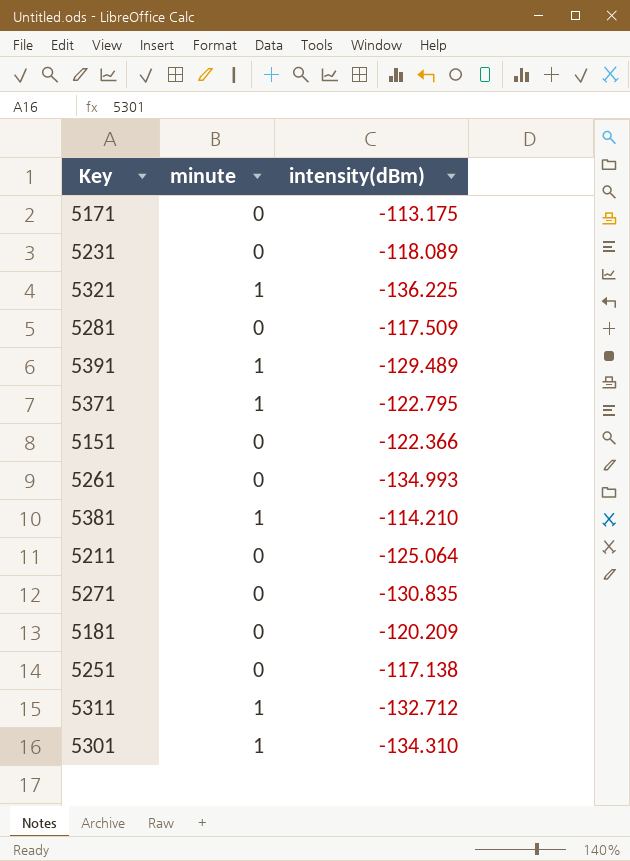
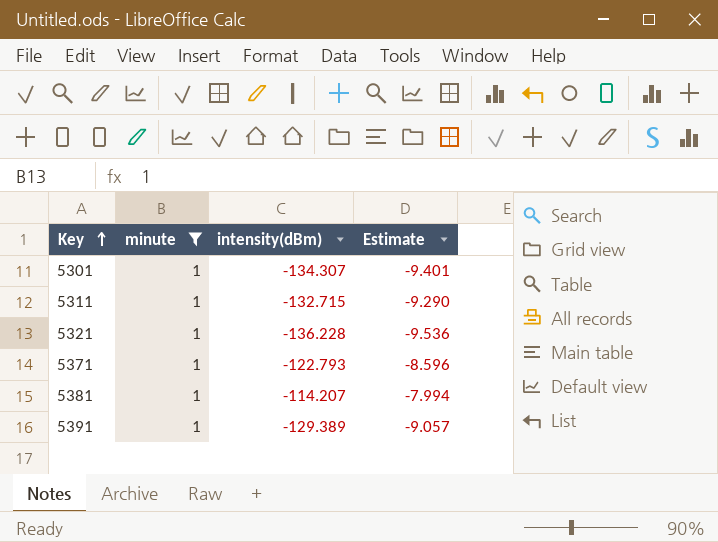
filter: none -> minute = 1
row order: none -> Key ascending
column Estimate | formula: none -> [intensity(dBm)] * 0.07
5301 | intensity(dBm): -134.310 -> -134.307
5311 | intensity(dBm): -132.712 -> -132.715
5321 | intensity(dBm): -136.225 -> -136.228
5371 | intensity(dBm): -122.795 -> -122.793
5381 | intensity(dBm): -114.210 -> -114.207
5391 | intensity(dBm): -129.489 -> -129.389

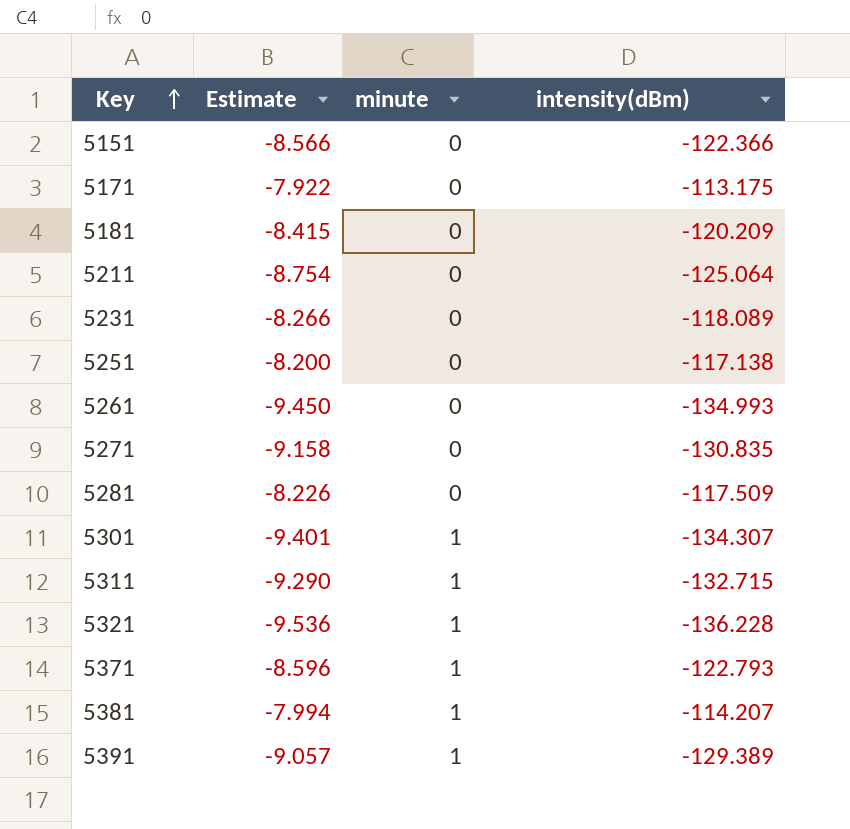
filter: minute = 1 -> none
column Estimate | position: 4 -> 2

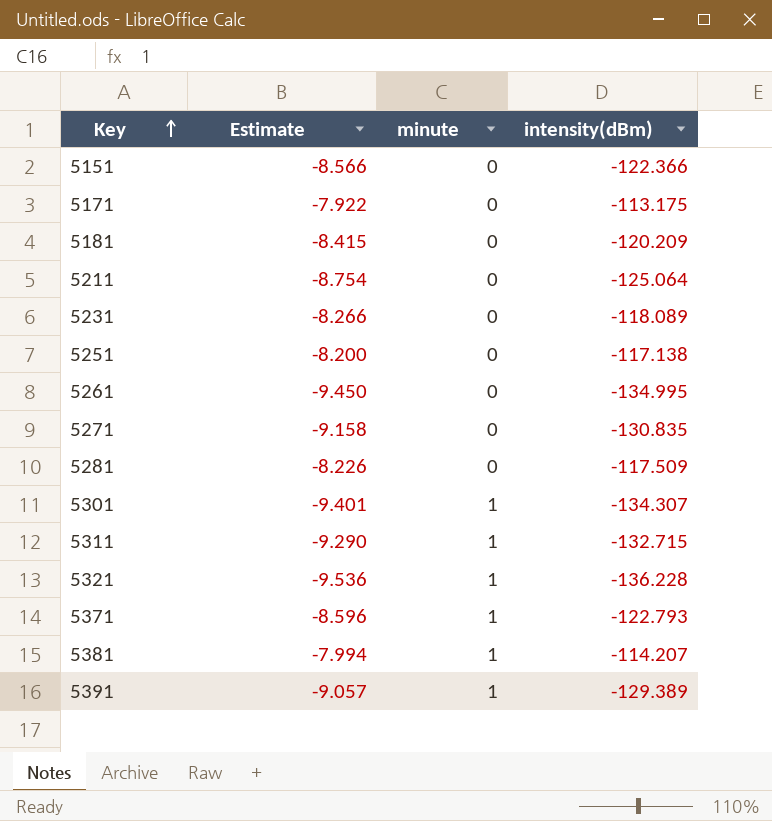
5261 | intensity(dBm): -134.993 -> -134.995

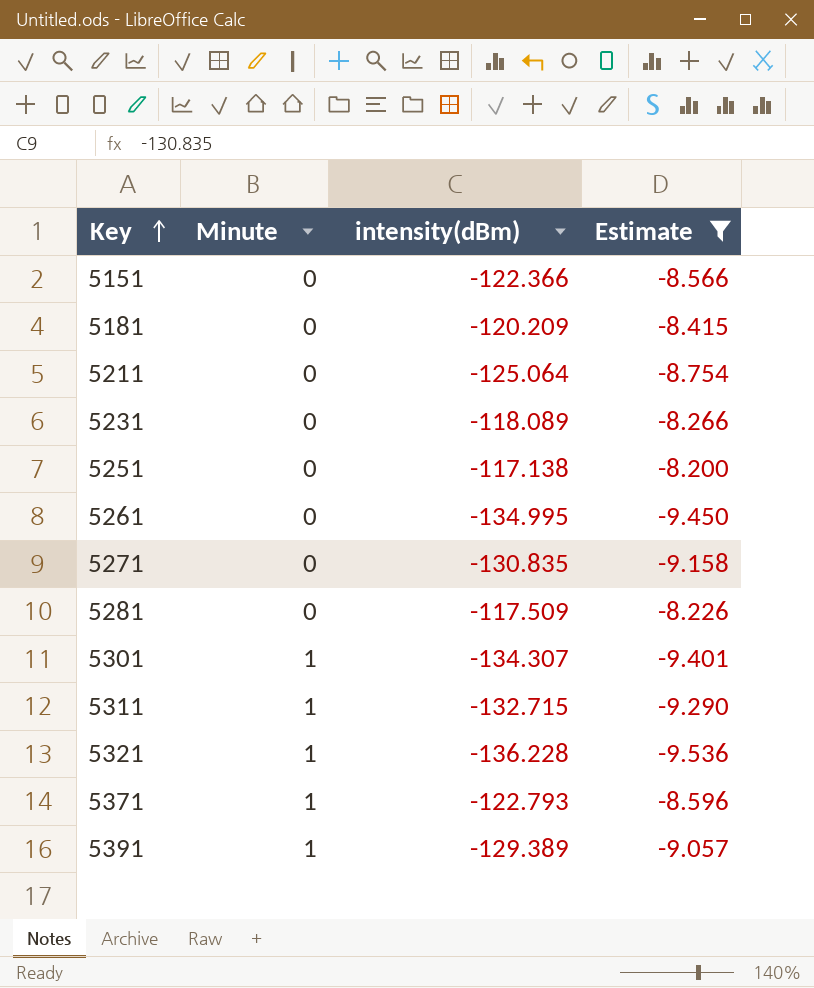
filter: none -> Estimate <= -8.200
column name: minute -> Minute
column Estimate | position: 2 -> 4

